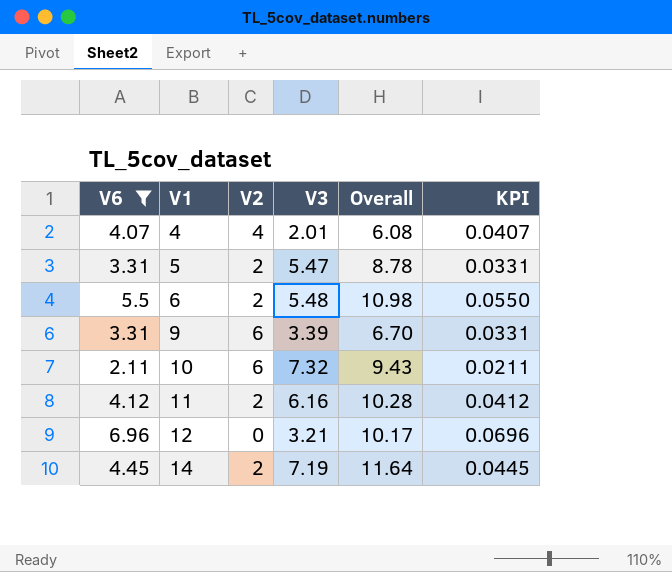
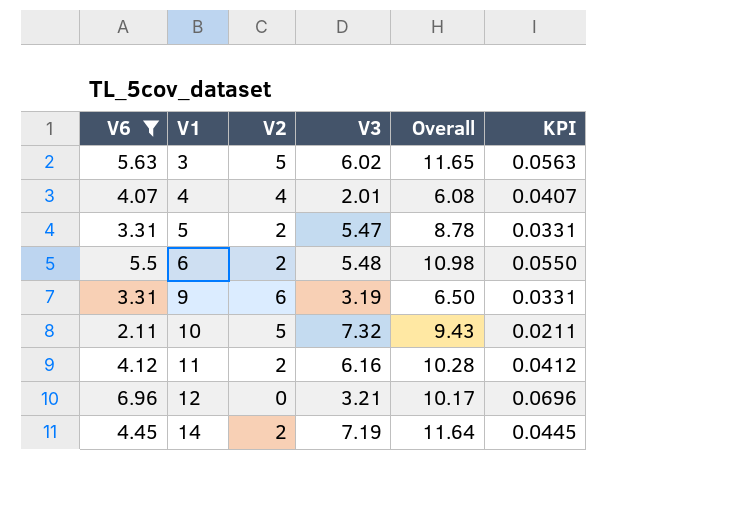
row 3: none -> 5.63 | 5 | 6.02 | 11.65 | 0.0563
9 | V3: 3.39 -> 3.19
9 | Overall: 6.70 -> 6.50
10 | V2: 6 -> 5

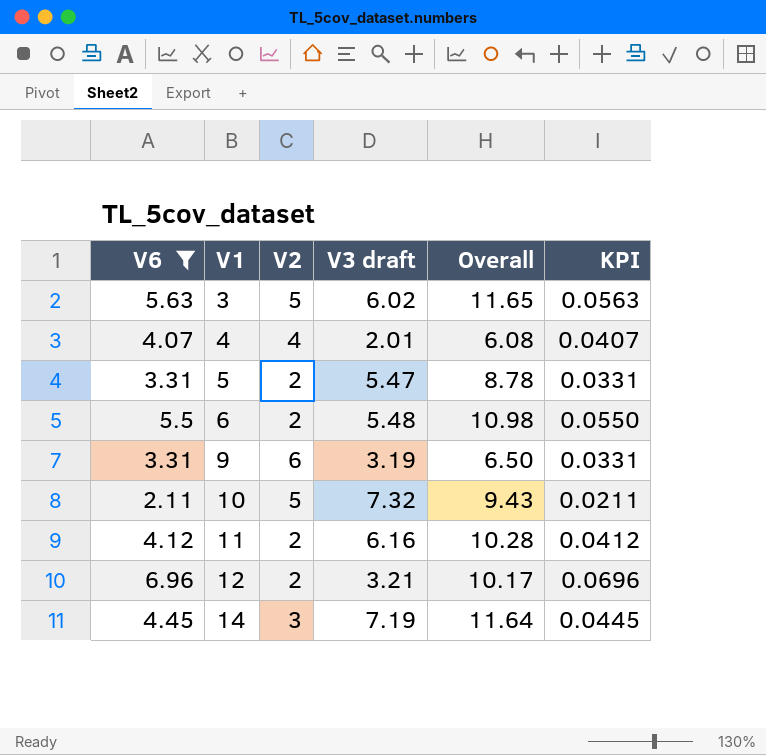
column name: V3 -> V3 draft
12 | V2: 0 -> 2
14 | V2: 2 -> 3

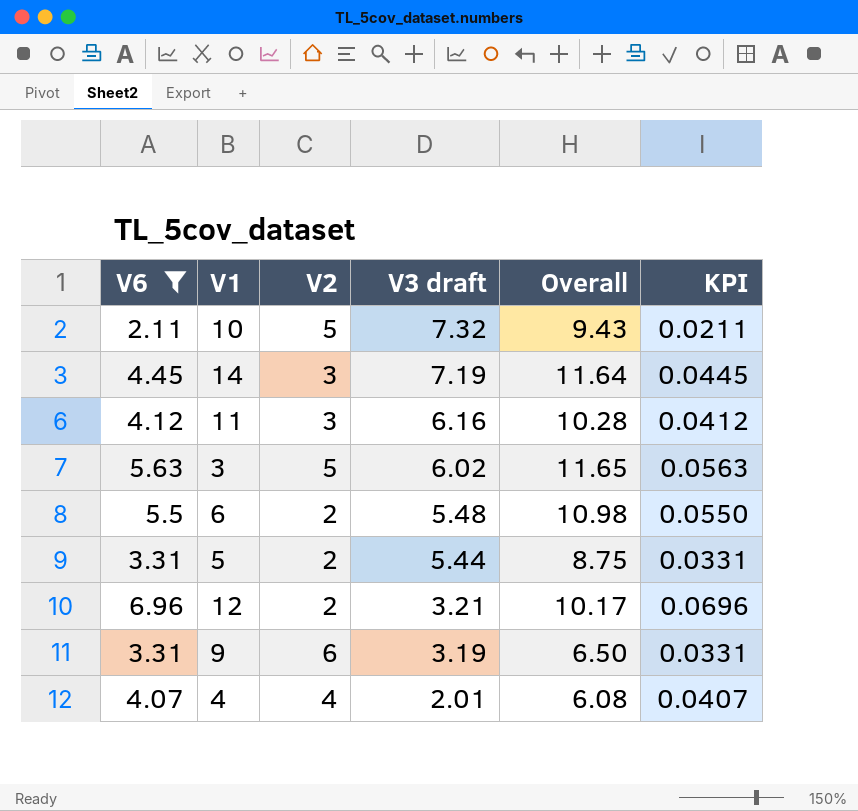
row order: V1 ascending -> V3 draft descending
11 | V2: 2 -> 3
5 | V3 draft: 5.47 -> 5.44
5 | Overall: 8.78 -> 8.75

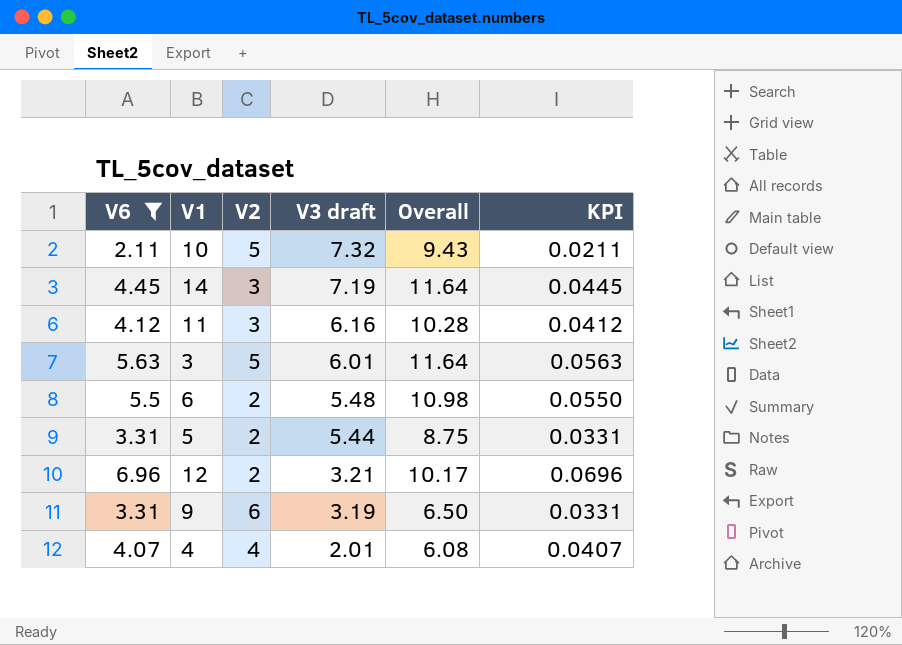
3 | V3 draft: 6.02 -> 6.01
3 | Overall: 11.65 -> 11.64

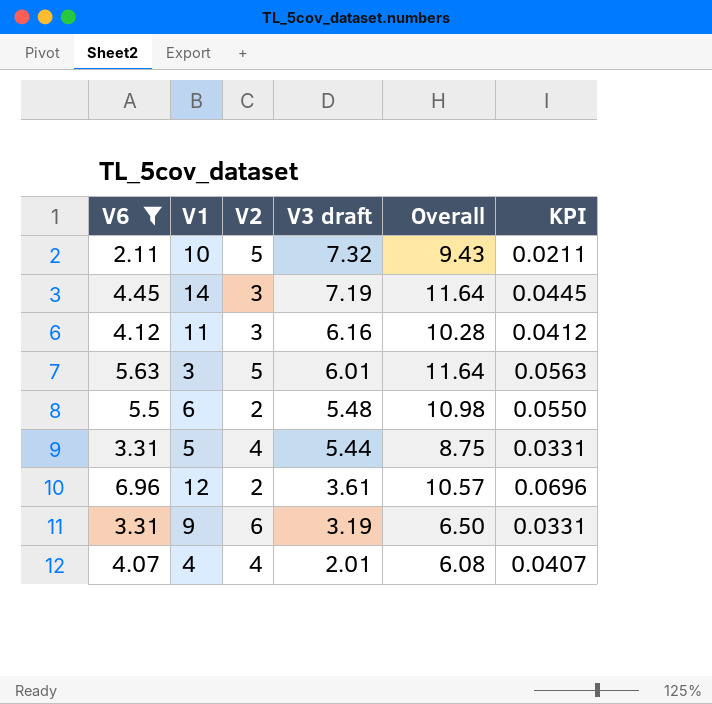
5 | V2: 2 -> 4
12 | V3 draft: 3.21 -> 3.61
12 | Overall: 10.17 -> 10.57

